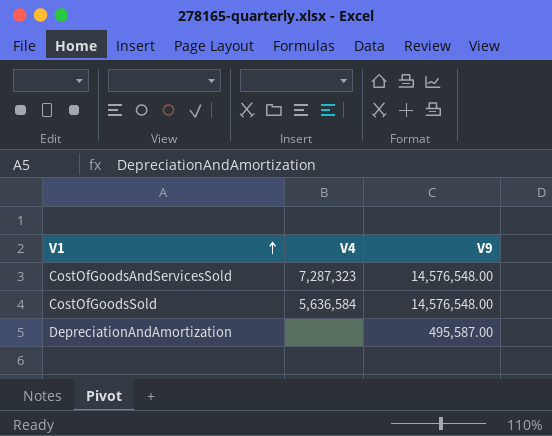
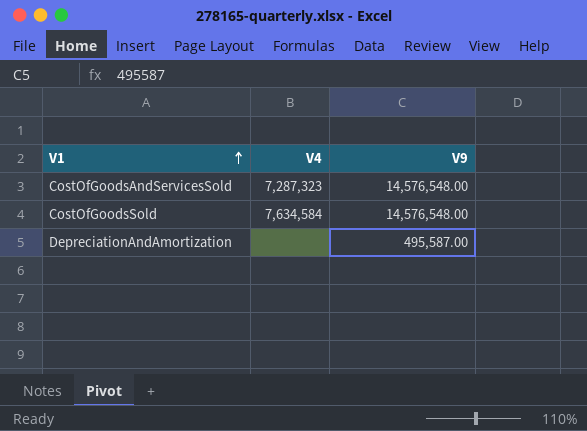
CostOfGoodsSold | V4: 5,636,584 -> 7,634,584

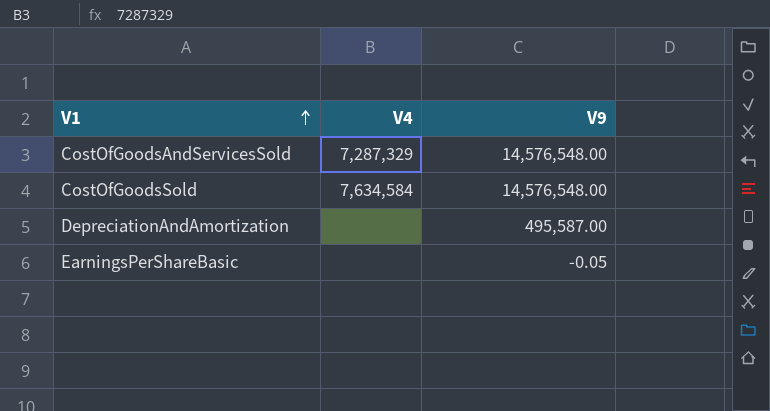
CostOfGoodsAndServicesSold | V4: 7,287,323 -> 7,287,329
row EarningsPerShareBasic: none -> none | -0.05

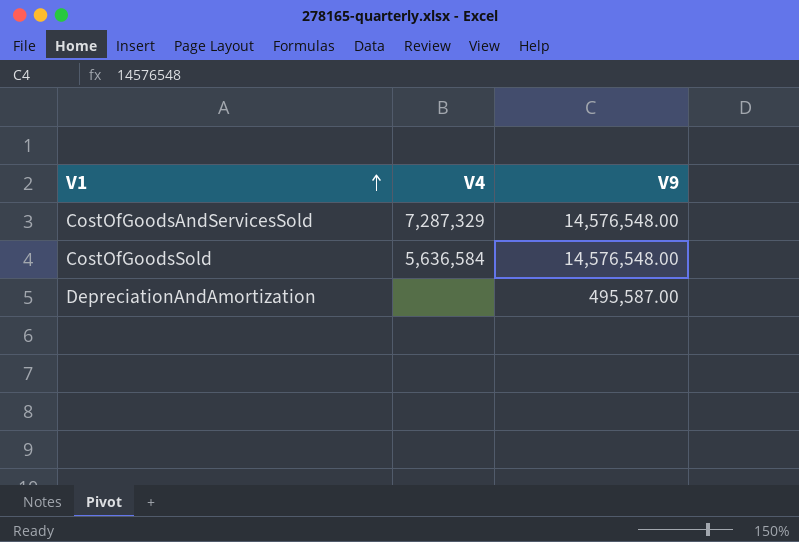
row EarningsPerShareBasic: none | -0.05 -> none
CostOfGoodsSold | V4: 7,634,584 -> 5,636,584

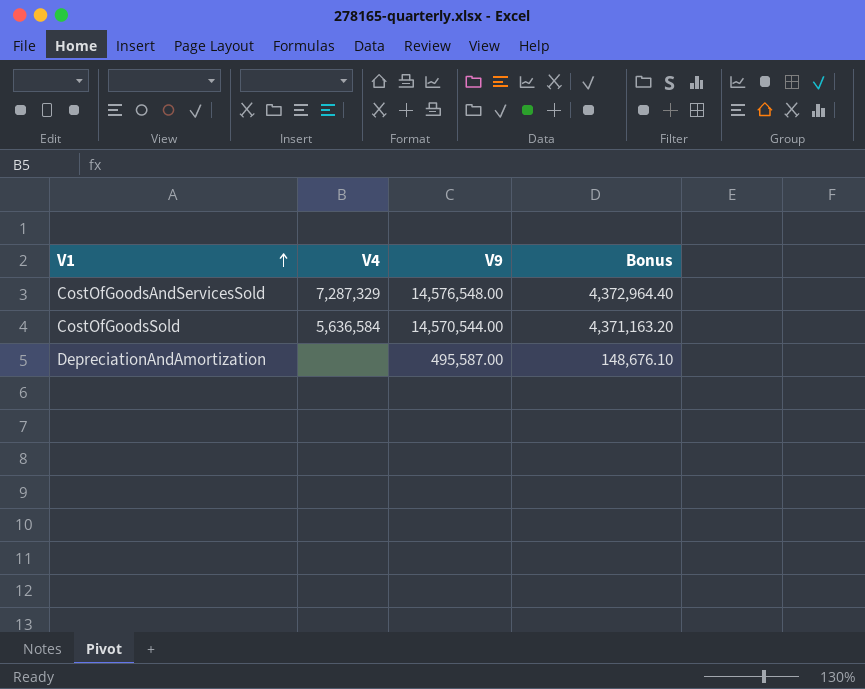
column Bonus | formula: none -> [V9] * 0.3
CostOfGoodsSold | V9: 14,576,548.00 -> 14,570,544.00

